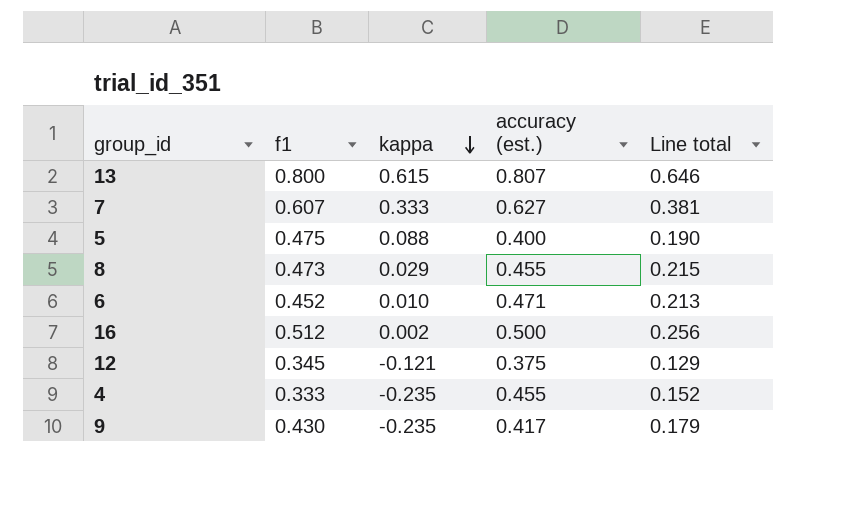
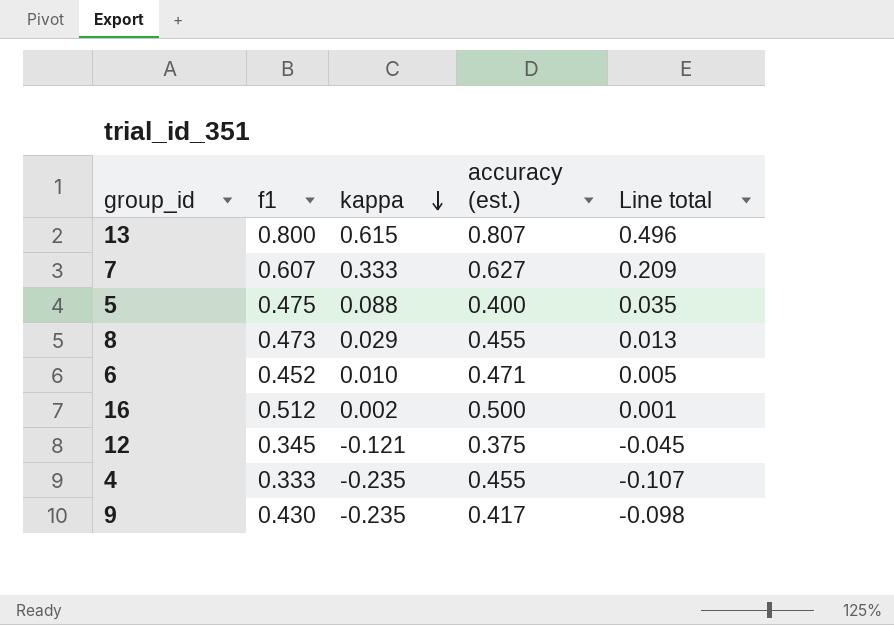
column Line total | formula: [f1] * [accuracy (est.)] -> [kappa] * [accuracy (est.)]

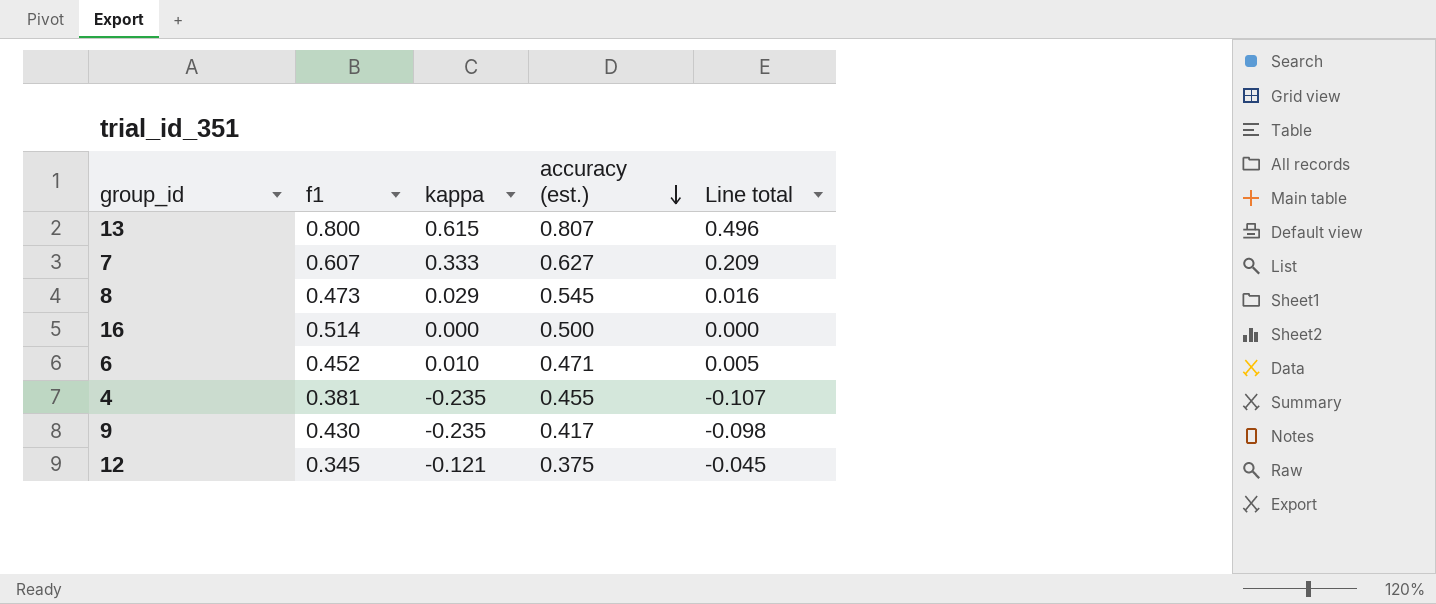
row order: kappa descending -> accuracy (est.) descending
row 5: 0.475 | 0.088 | 0.400 | 0.035 -> none
8 | accuracy (est.): 0.455 -> 0.545
8 | Line total: 0.013 -> 0.016
16 | f1: 0.512 -> 0.514
16 | kappa: 0.002 -> 0.000
16 | Line total: 0.001 -> 0.000
4 | f1: 0.333 -> 0.381

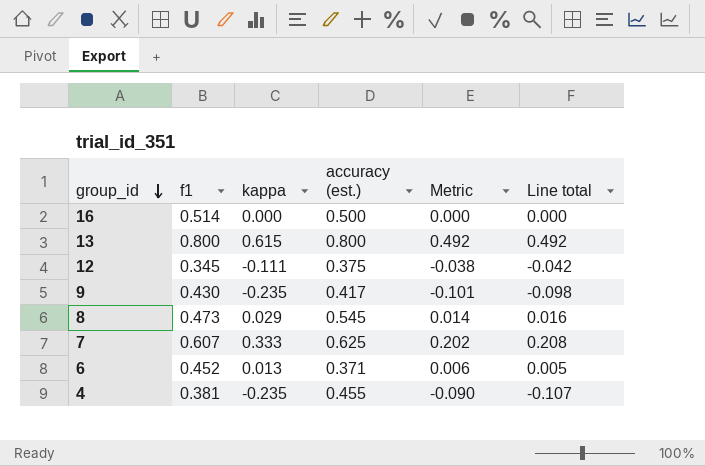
row order: accuracy (est.) descending -> group_id descending
column Metric | formula: none -> [f1] * [kappa]
13 | accuracy (est.): 0.807 -> 0.800
13 | Line total: 0.496 -> 0.492
12 | kappa: -0.121 -> -0.111
12 | Line total: -0.045 -> -0.042
7 | accuracy (est.): 0.627 -> 0.625
7 | Line total: 0.209 -> 0.208
6 | kappa: 0.010 -> 0.013
6 | accuracy (est.): 0.471 -> 0.371

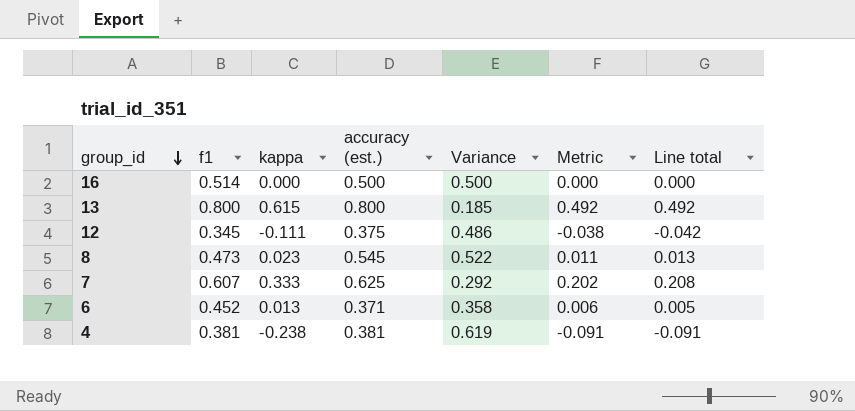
column Variance | formula: none -> [accuracy (est.)] - [kappa]
row 9: 0.430 | -0.235 | 0.417 | -0.101 | -0.098 -> none
8 | kappa: 0.029 -> 0.023
8 | Metric: 0.014 -> 0.011
8 | Line total: 0.016 -> 0.013
4 | kappa: -0.235 -> -0.238
4 | accuracy (est.): 0.455 -> 0.381
4 | Metric: -0.090 -> -0.091
4 | Line total: -0.107 -> -0.091

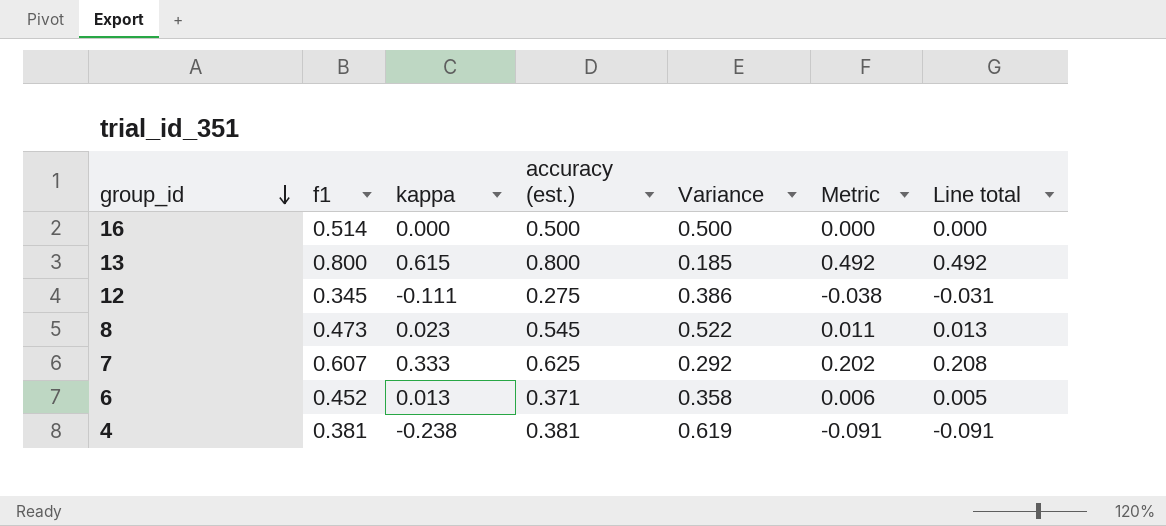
12 | accuracy (est.): 0.375 -> 0.275
12 | Variance: 0.486 -> 0.386
12 | Line total: -0.042 -> -0.031

